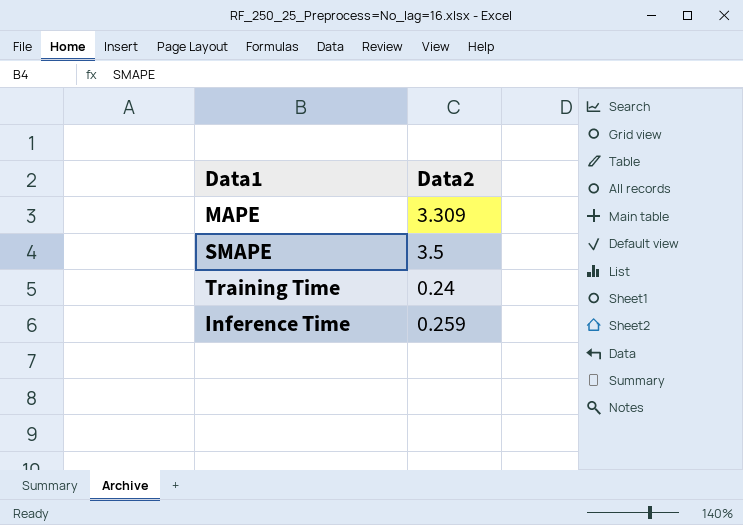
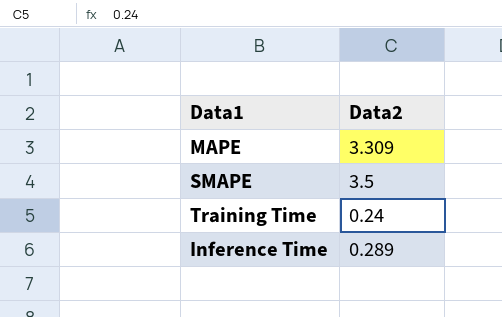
Inference Time | Data2: 0.259 -> 0.289

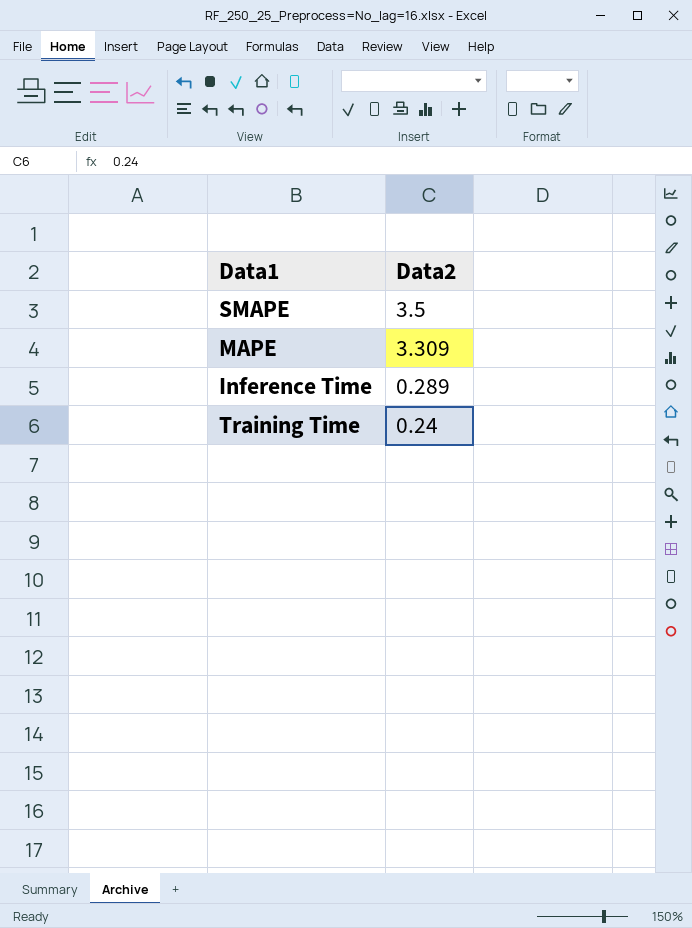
row order: none -> Data2 descending

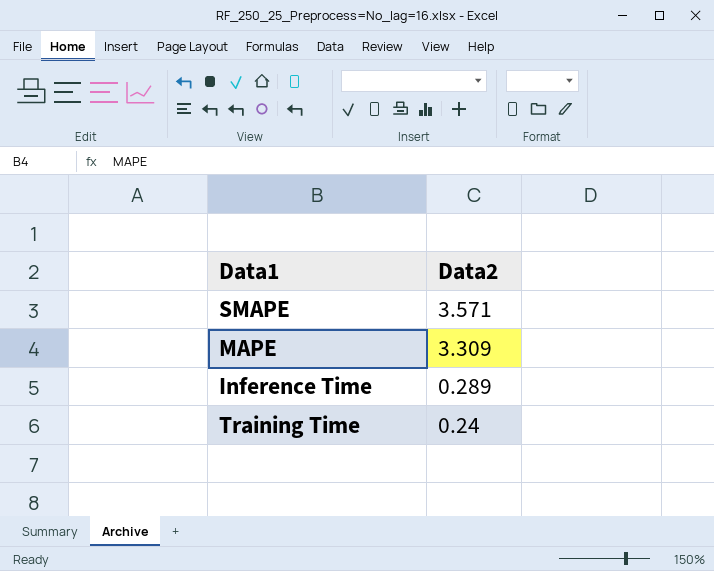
SMAPE | Data2: 3.5 -> 3.571

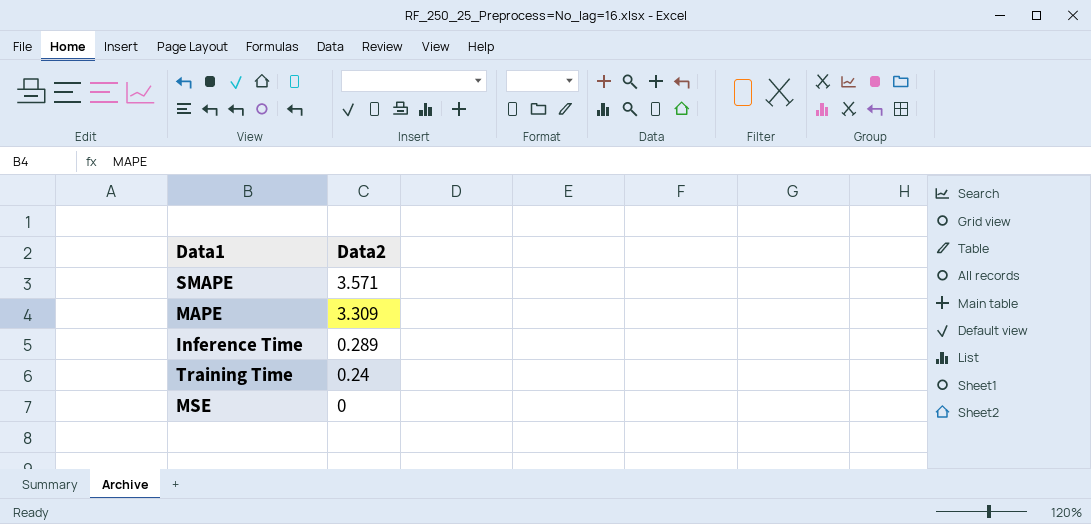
row MSE: none -> 0

